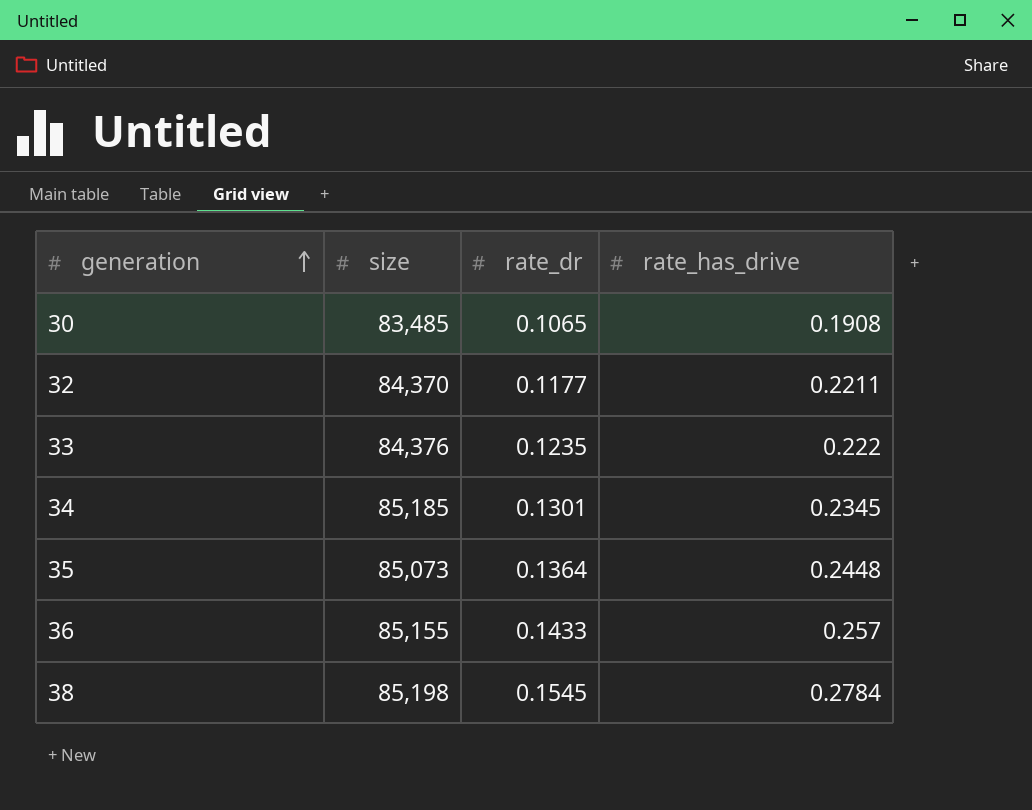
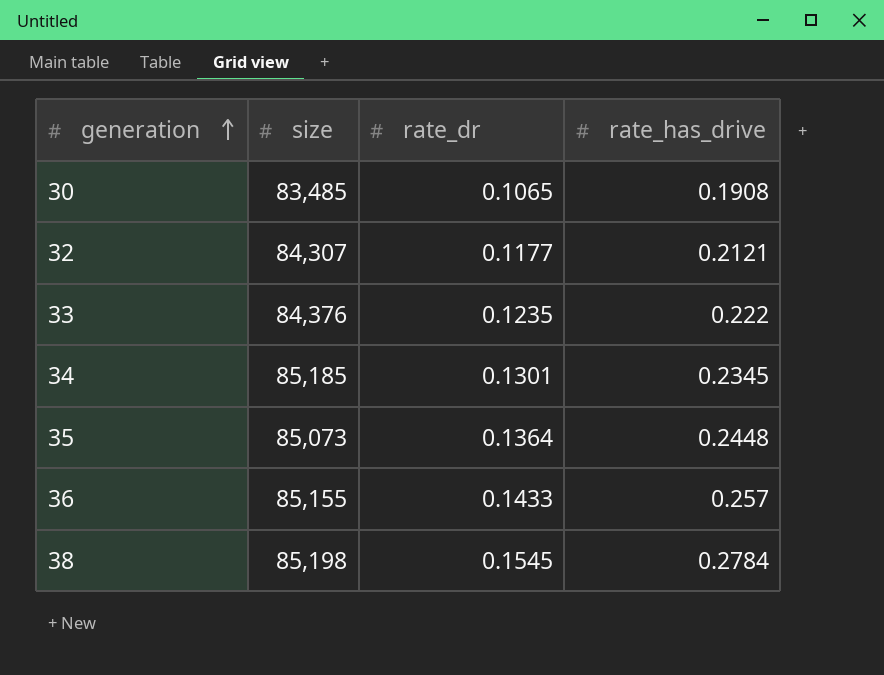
32 | size: 84,370 -> 84,307
32 | rate_has_drive: 0.2211 -> 0.2121

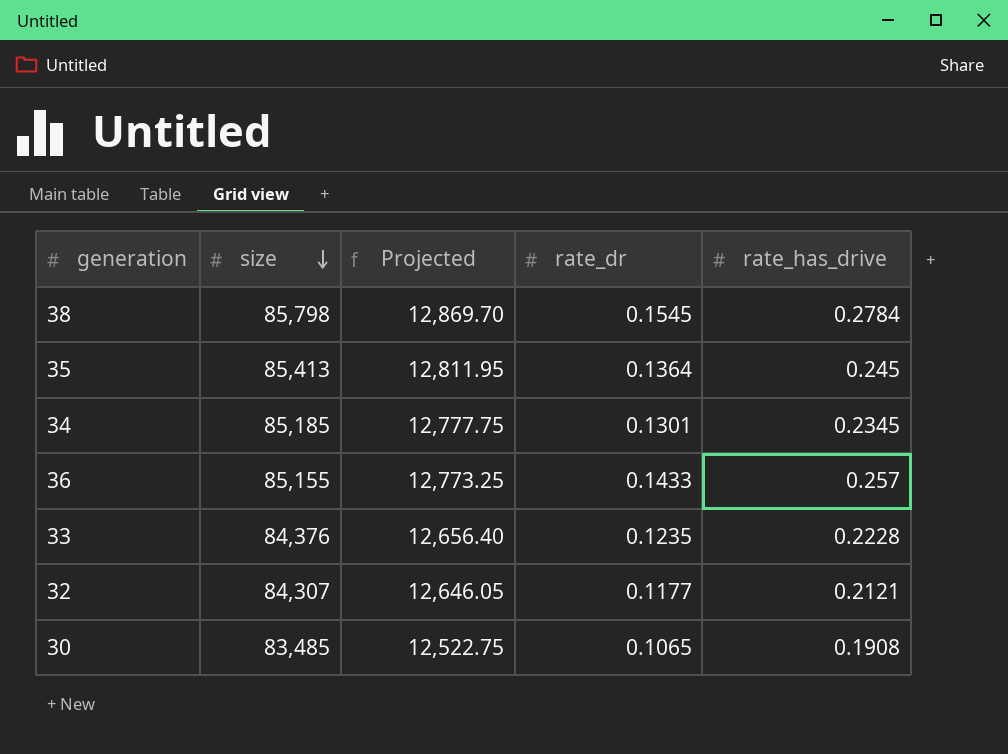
row order: generation ascending -> size descending
column Projected | formula: none -> [size] * 0.15
38 | size: 85,198 -> 85,798
35 | size: 85,073 -> 85,413
35 | rate_has_drive: 0.2448 -> 0.245
33 | rate_has_drive: 0.222 -> 0.2228

